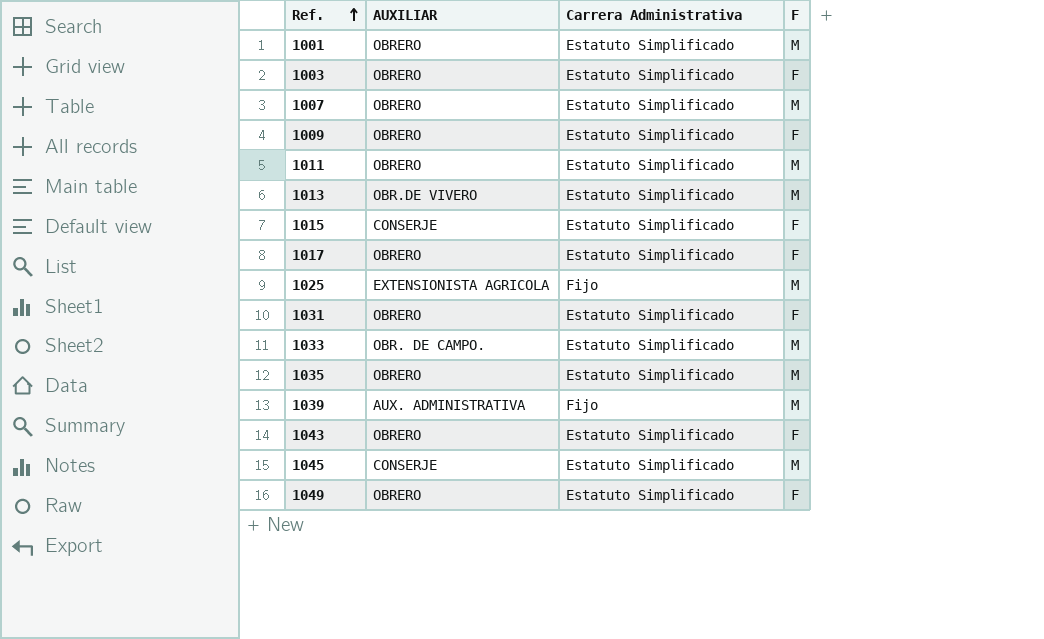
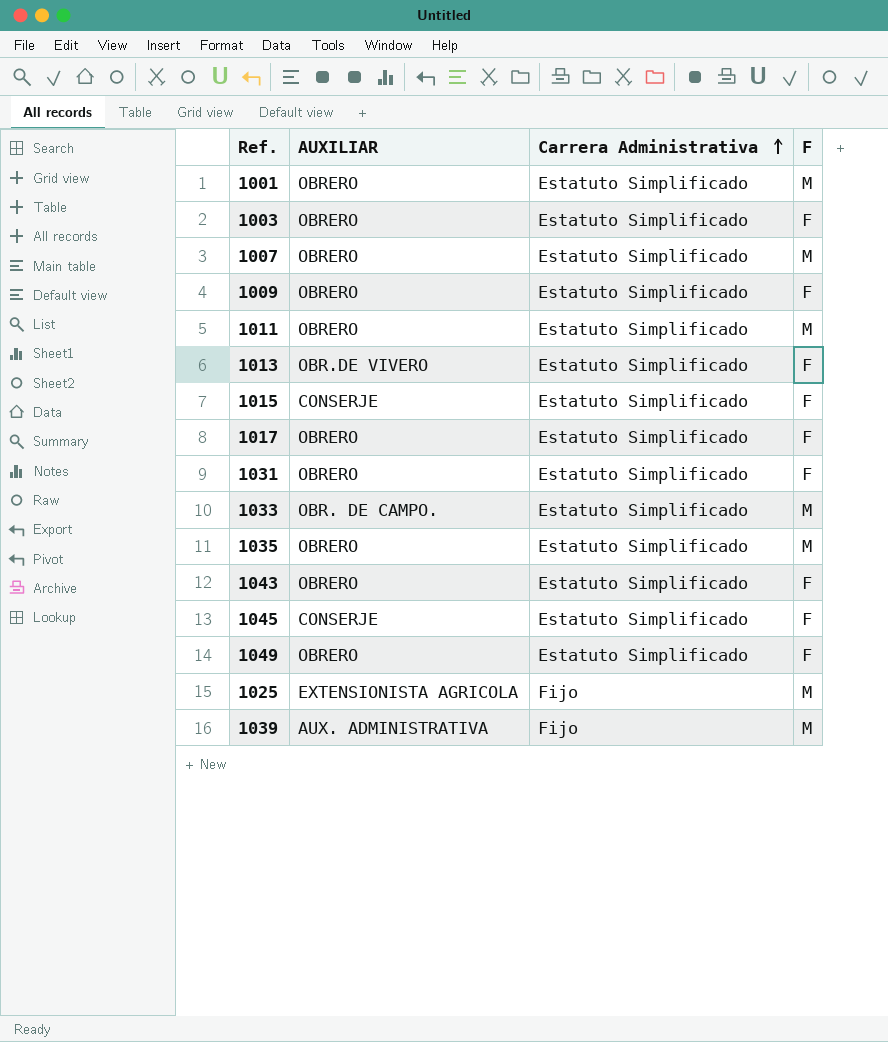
row order: Ref. ascending -> Carrera Administrativa ascending
1013 | F: M -> F
1045 | F: M -> F

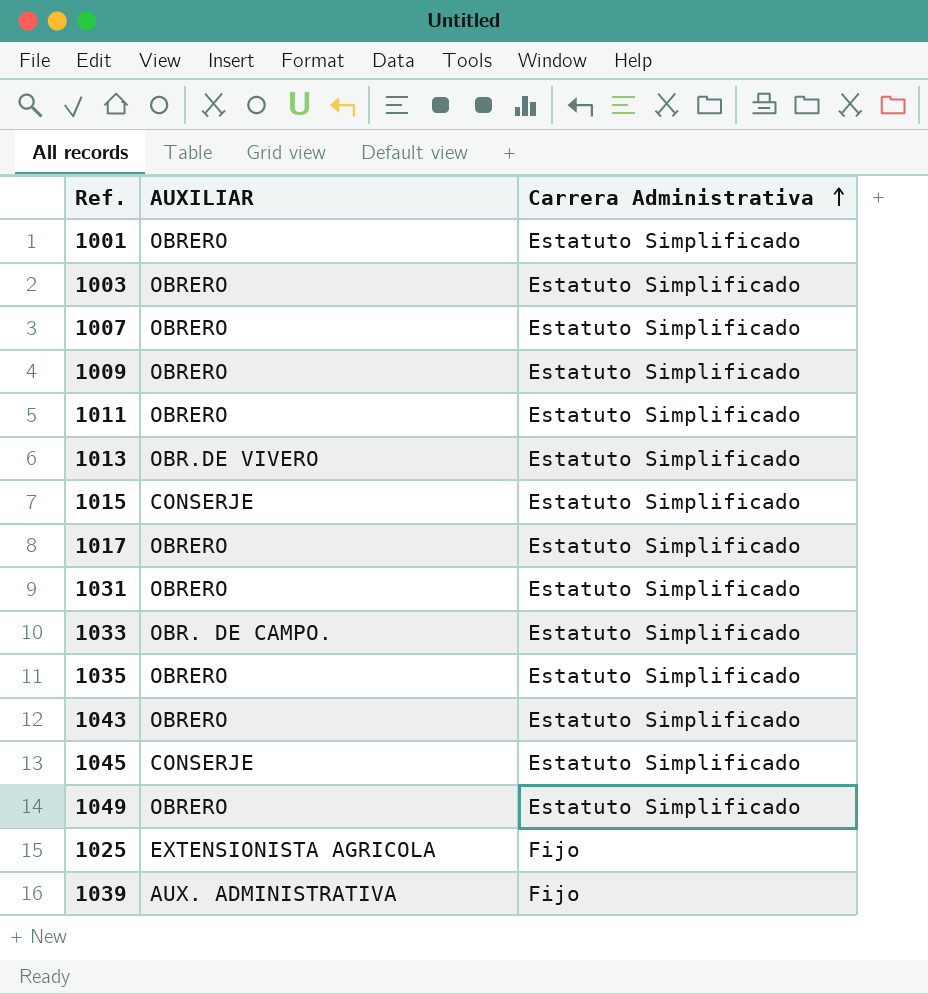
column F | position: 4 -> none

